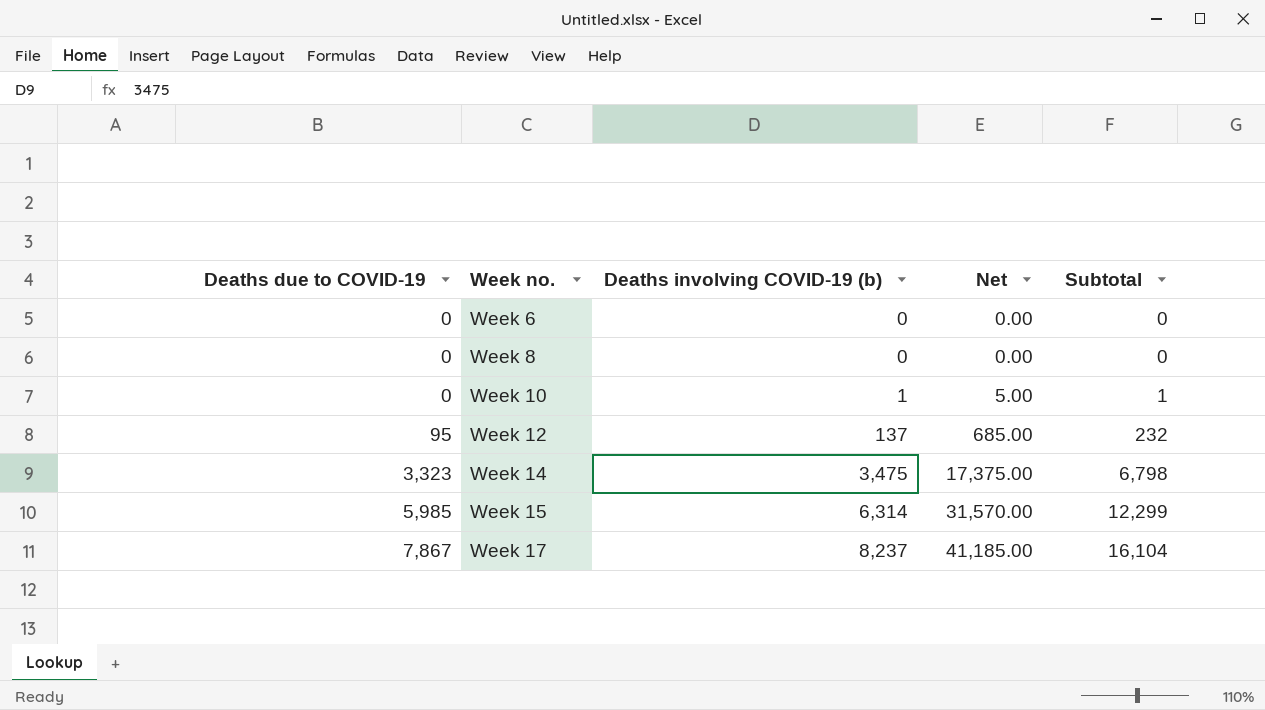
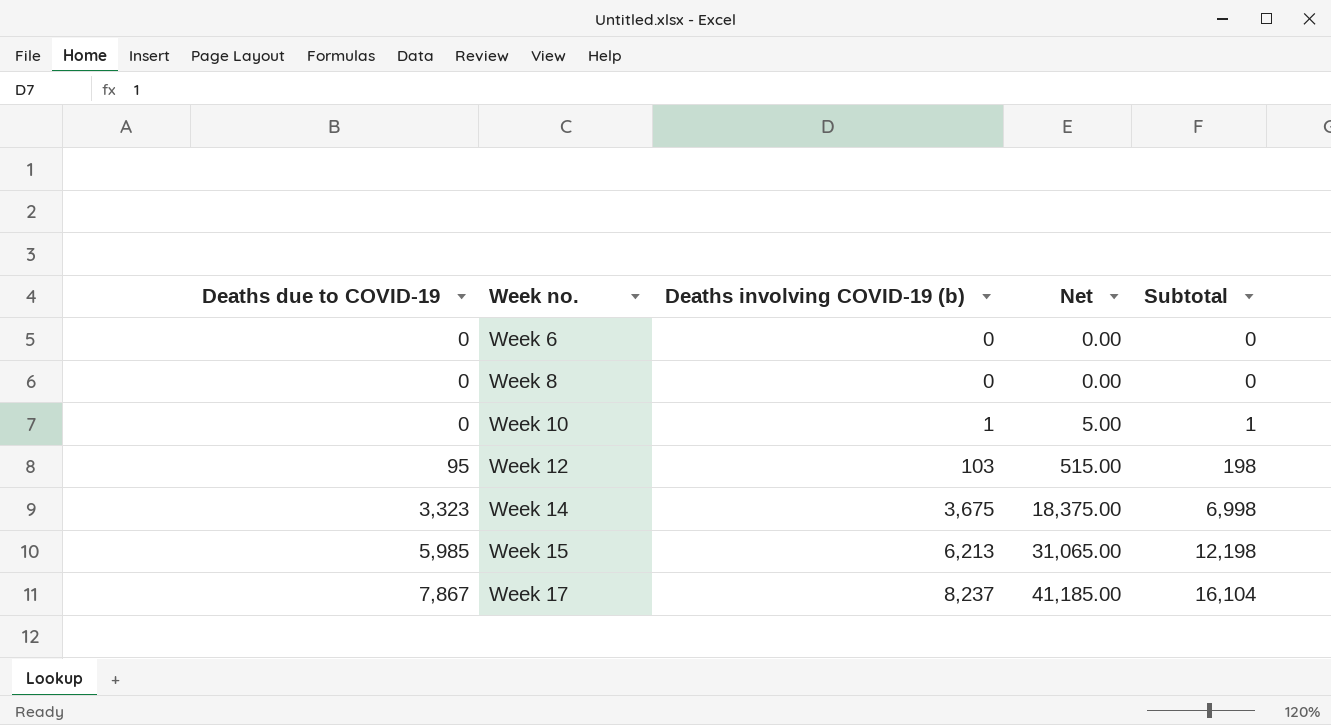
Week 12 | Deaths involving COVID-19 (b): 137 -> 103
Week 12 | Net: 685.00 -> 515.00
Week 12 | Subtotal: 232 -> 198
Week 14 | Deaths involving COVID-19 (b): 3,475 -> 3,675
Week 14 | Net: 17,375.00 -> 18,375.00
Week 14 | Subtotal: 6,798 -> 6,998
Week 15 | Deaths involving COVID-19 (b): 6,314 -> 6,213
Week 15 | Net: 31,570.00 -> 31,065.00
Week 15 | Subtotal: 12,299 -> 12,198

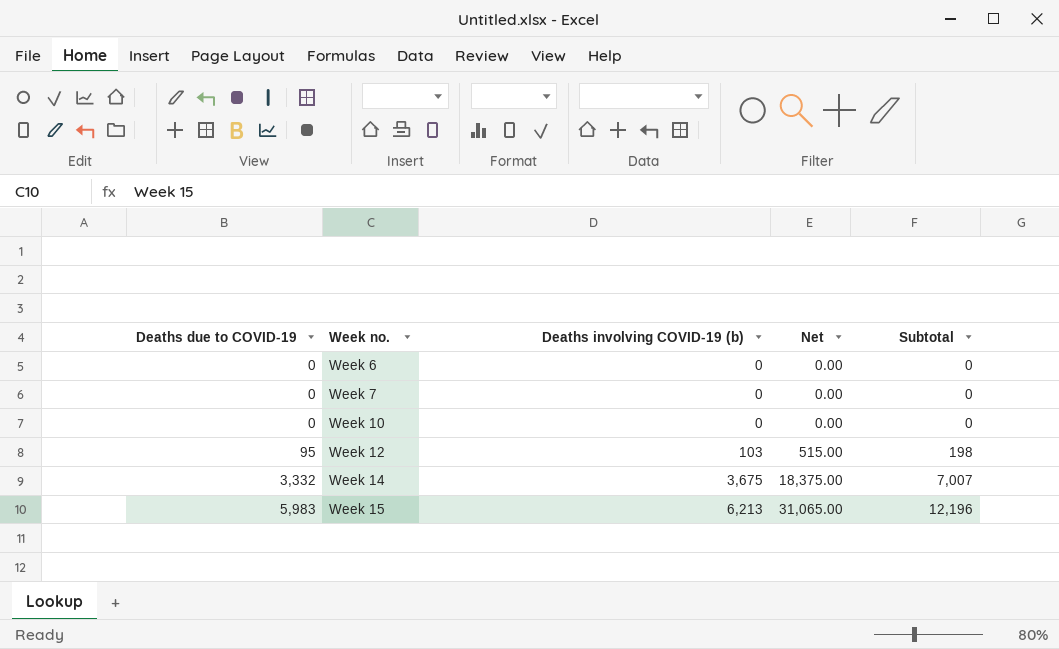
row Week 8: 0 | 0 | 0.00 | 0 -> none
row Week 17: 7,867 | 8,237 | 41,185.00 | 16,104 -> none
row Week 7: none -> 0 | 0 | 0.00 | 0
Week 10 | Deaths involving COVID-19 (b): 1 -> 0
Week 10 | Net: 5.00 -> 0.00
Week 10 | Subtotal: 1 -> 0
Week 14 | Deaths due to COVID-19: 3,323 -> 3,332
Week 14 | Subtotal: 6,998 -> 7,007
Week 15 | Deaths due to COVID-19: 5,985 -> 5,983
Week 15 | Subtotal: 12,198 -> 12,196

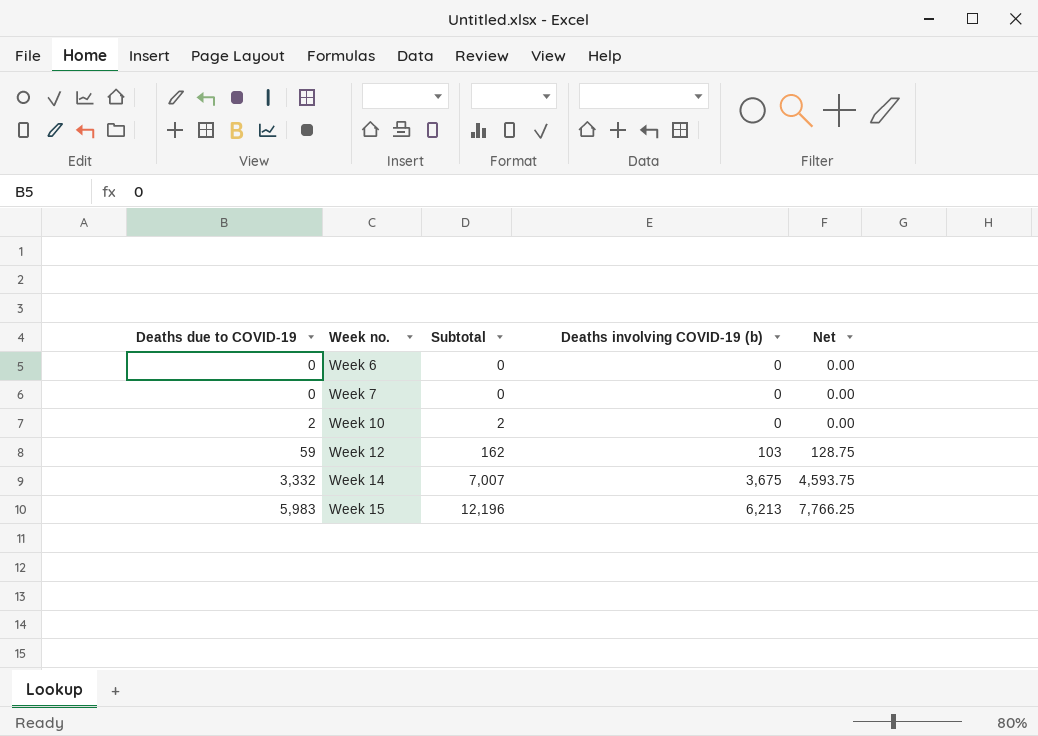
column Subtotal | position: 5 -> 3
column Net | formula: [Deaths involving COVID-19 (b)] * 5 -> [Deaths involving COVID-19 (b)] * 1.25
Week 10 | Deaths due to COVID-19: 0 -> 2
Week 10 | Subtotal: 0 -> 2
Week 12 | Deaths due to COVID-19: 95 -> 59
Week 12 | Subtotal: 198 -> 162

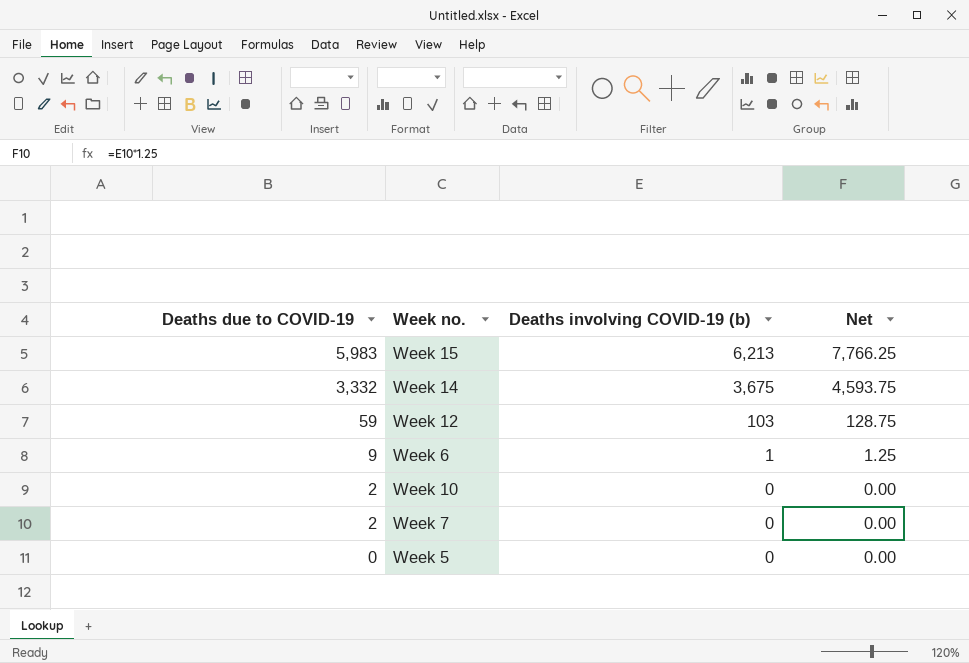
row order: Deaths due to COVID-19 ascending -> Deaths due to COVID-19 descending
column Subtotal | formula: [Deaths due to COVID-19] + [Deaths involving COVID-19 (b)] -> none
Week 6 | Deaths due to COVID-19: 0 -> 9
Week 6 | Deaths involving COVID-19 (b): 0 -> 1
Week 6 | Net: 0.00 -> 1.25
Week 7 | Deaths due to COVID-19: 0 -> 2
row Week 5: none -> 0 | 0 | 0.00

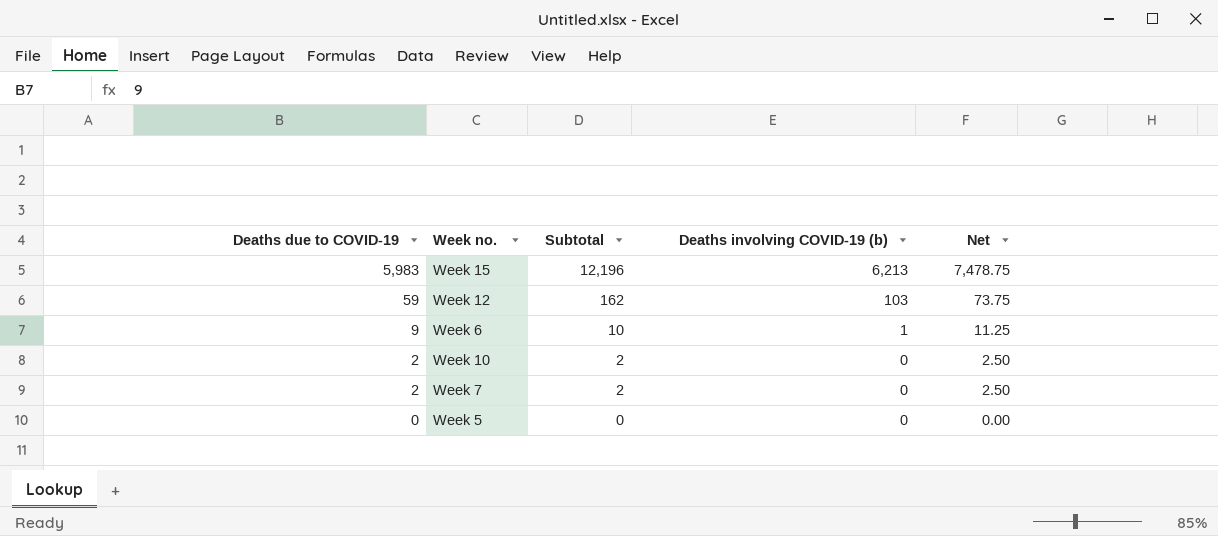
column Subtotal | formula: none -> [Deaths due to COVID-19] + [Deaths involving COVID-19 (b)]
column Net | formula: [Deaths involving COVID-19 (b)] * 1.25 -> [Deaths due to COVID-19] * 1.25
row Week 14: 3,332 | 3,675 | 4,593.75 -> none

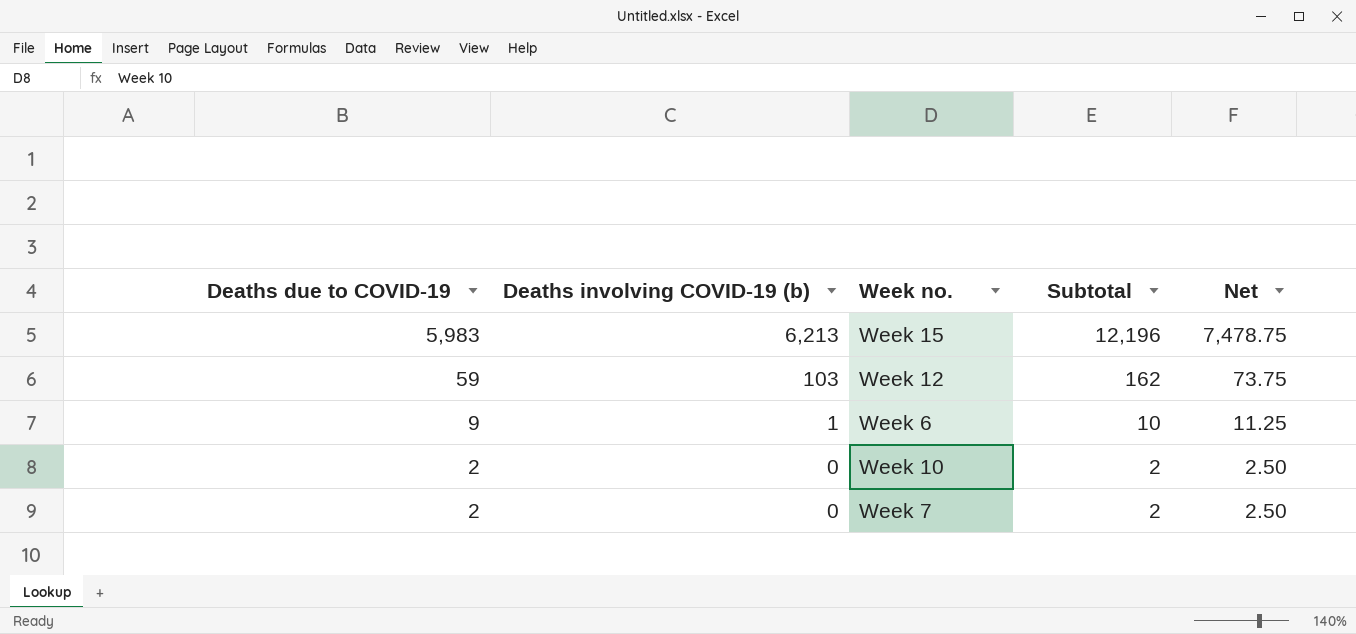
column Deaths involving COVID-19 (b) | position: 4 -> 2
row Week 5: 0 | 0 | 0 | 0.00 -> none

